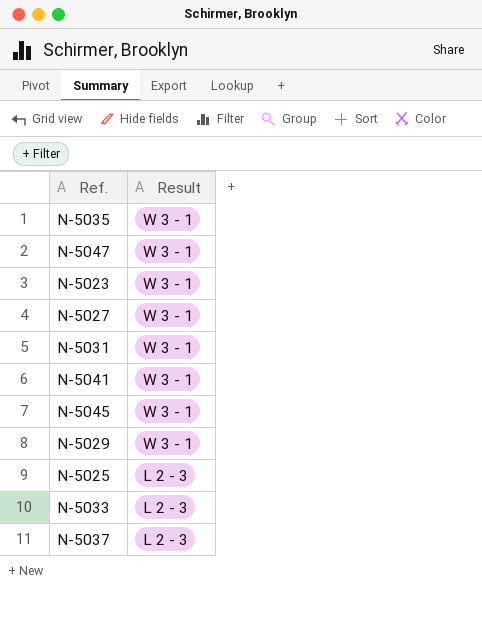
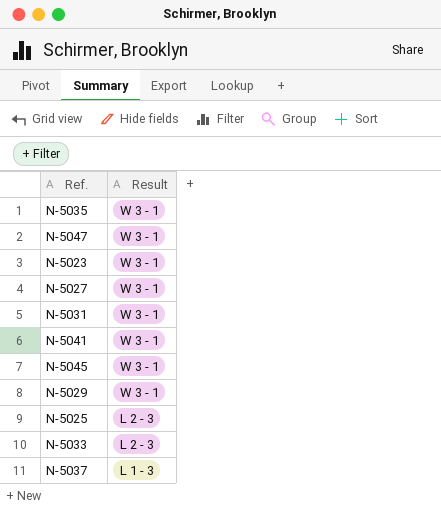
N-5037 | Result: L 2 - 3 -> L 1 - 3

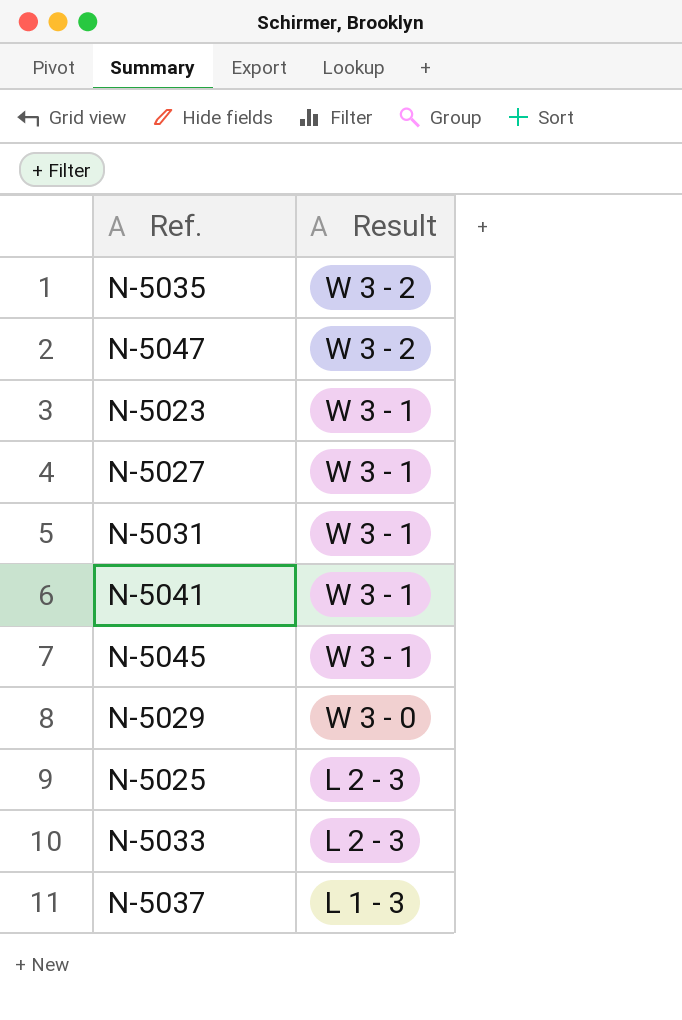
N-5035 | Result: W 3 - 1 -> W 3 - 2
N-5047 | Result: W 3 - 1 -> W 3 - 2
N-5029 | Result: W 3 - 1 -> W 3 - 0

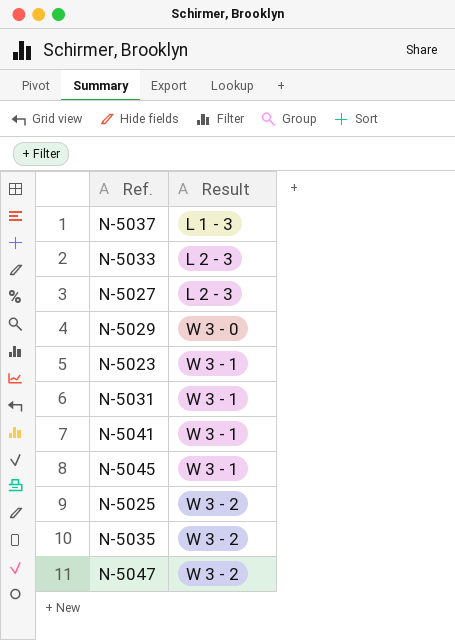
row order: Result descending -> Result ascending
N-5027 | Result: W 3 - 1 -> L 2 - 3
N-5025 | Result: L 2 - 3 -> W 3 - 2

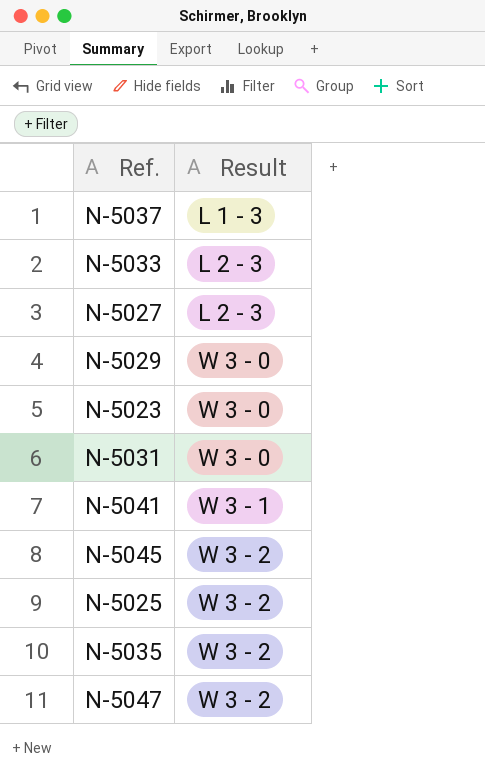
N-5023 | Result: W 3 - 1 -> W 3 - 0
N-5031 | Result: W 3 - 1 -> W 3 - 0
N-5045 | Result: W 3 - 1 -> W 3 - 2

